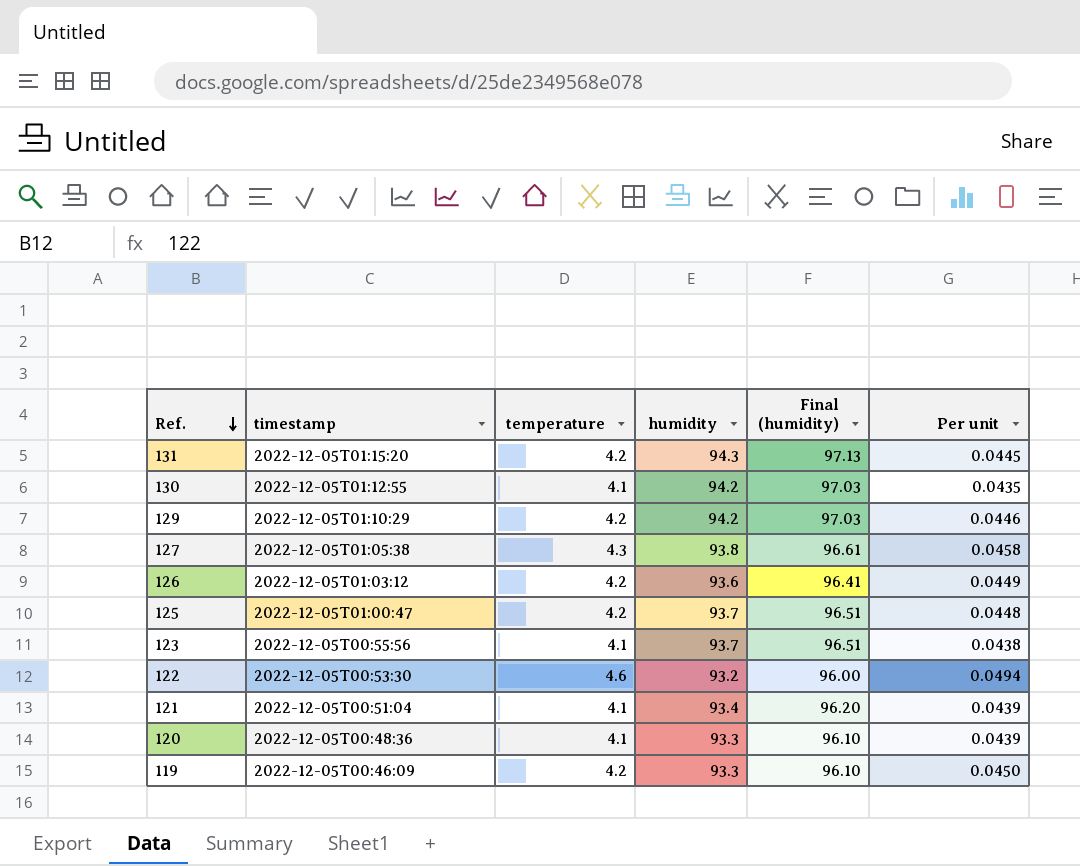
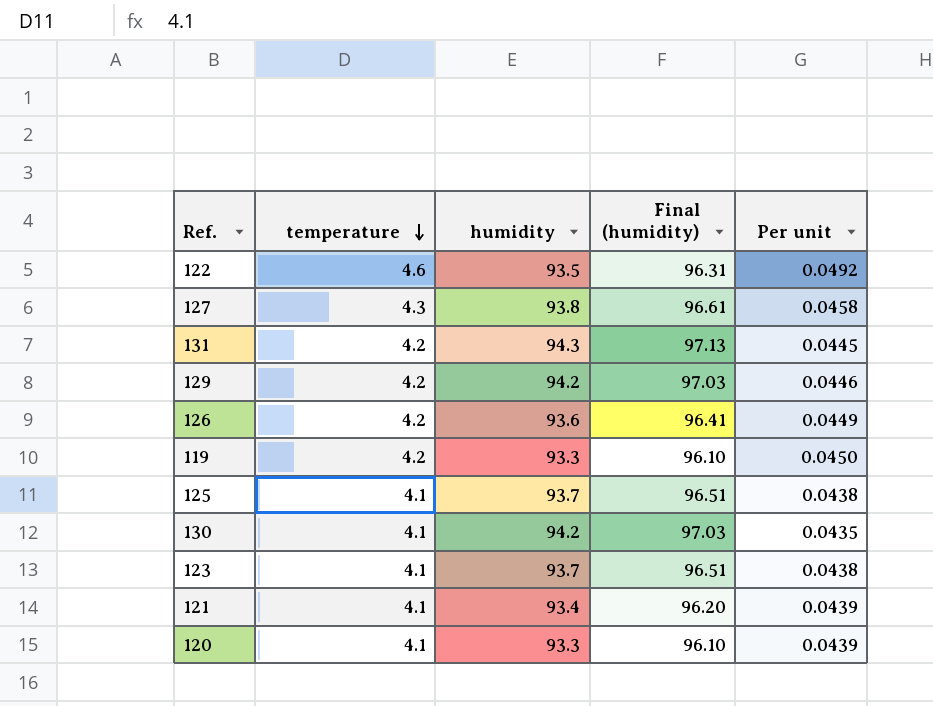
row order: Ref. descending -> temperature descending
column timestamp | position: 2 -> none
122 | humidity: 93.2 -> 93.5
122 | Final (humidity): 96.00 -> 96.31
122 | Per unit: 0.0494 -> 0.0492
125 | temperature: 4.2 -> 4.1
125 | Per unit: 0.0448 -> 0.0438

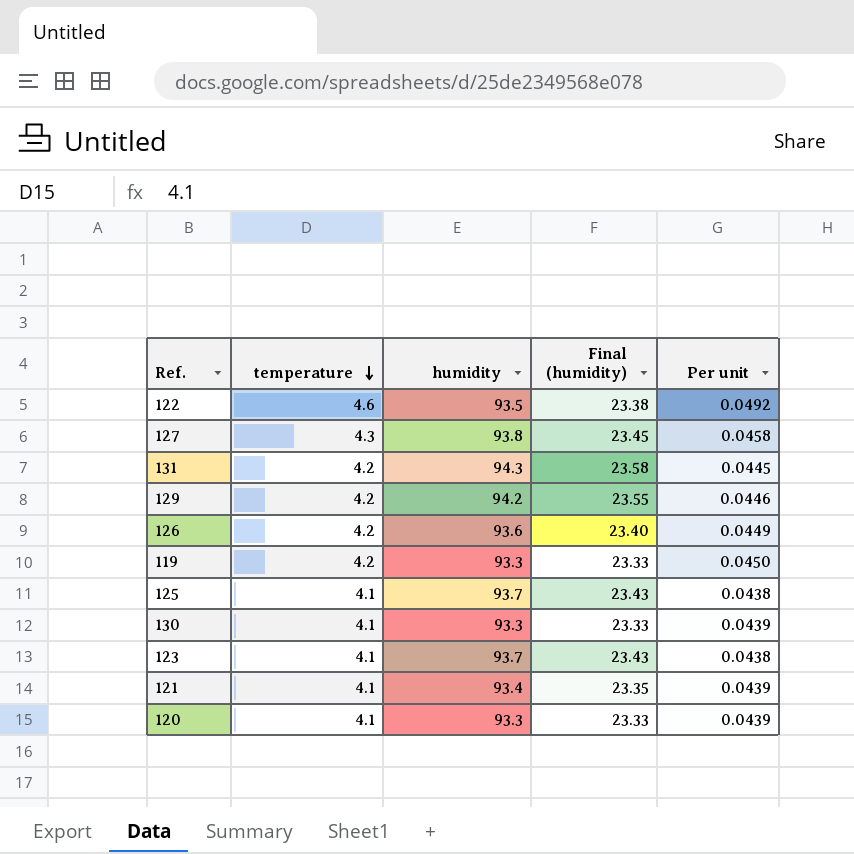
column Final (humidity) | formula: [humidity] * 1.03 -> [humidity] * 0.25
130 | humidity: 94.2 -> 93.3
130 | Per unit: 0.0435 -> 0.0439

